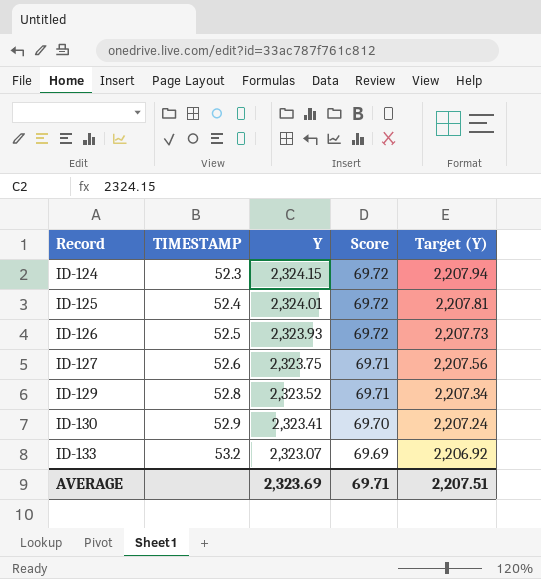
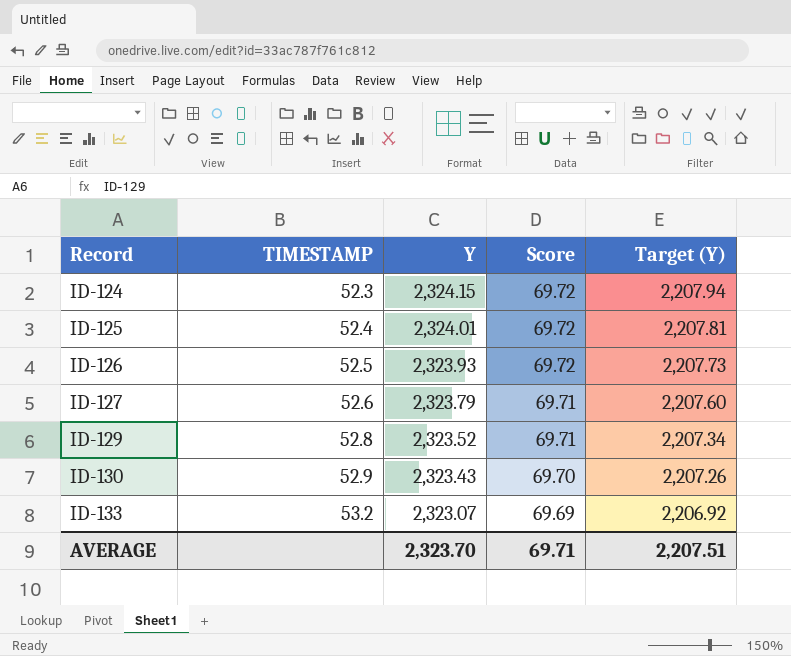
ID-127 | Y: 2,323.75 -> 2,323.79
ID-127 | Target (Y): 2,207.56 -> 2,207.60
ID-130 | Y: 2,323.41 -> 2,323.43
ID-130 | Target (Y): 2,207.24 -> 2,207.26
AVERAGE | Y: 2,323.69 -> 2,323.70

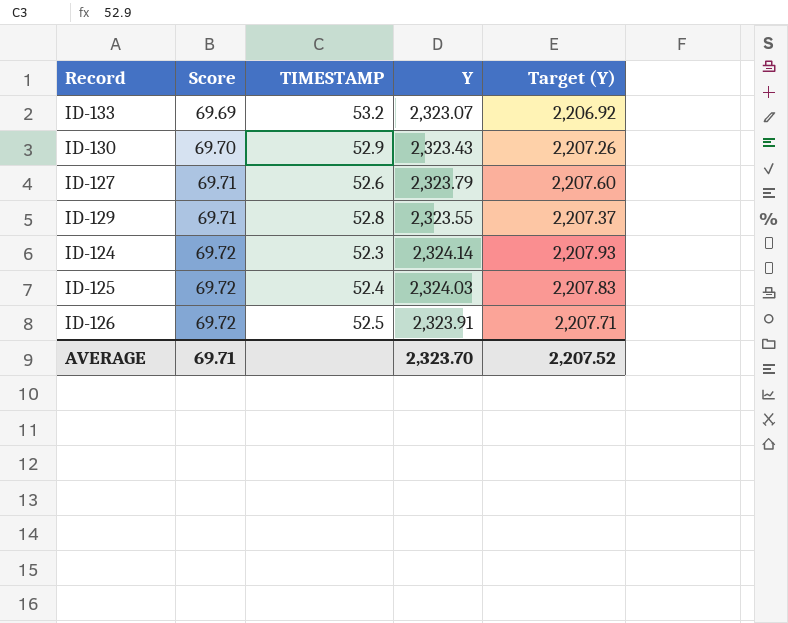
row order: Record ascending -> Score ascending
column Score | position: 4 -> 2
ID-129 | Y: 2,323.52 -> 2,323.55
ID-129 | Target (Y): 2,207.34 -> 2,207.37
ID-124 | Y: 2,324.15 -> 2,324.14
ID-124 | Target (Y): 2,207.94 -> 2,207.93
ID-125 | Y: 2,324.01 -> 2,324.03
ID-125 | Target (Y): 2,207.81 -> 2,207.83
ID-126 | Y: 2,323.93 -> 2,323.91
ID-126 | Target (Y): 2,207.73 -> 2,207.71
AVERAGE | Target (Y): 2,207.51 -> 2,207.52

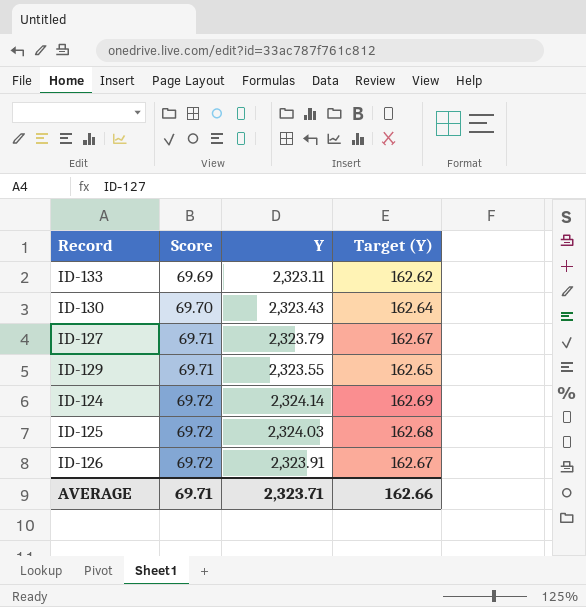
column TIMESTAMP | position: 3 -> none
column Target (Y) | formula: [Y] * 0.95 -> [Y] * 0.07
ID-133 | Y: 2,323.07 -> 2,323.11
AVERAGE | Y: 2,323.70 -> 2,323.71
AVERAGE | Target (Y): 2,207.52 -> 162.66

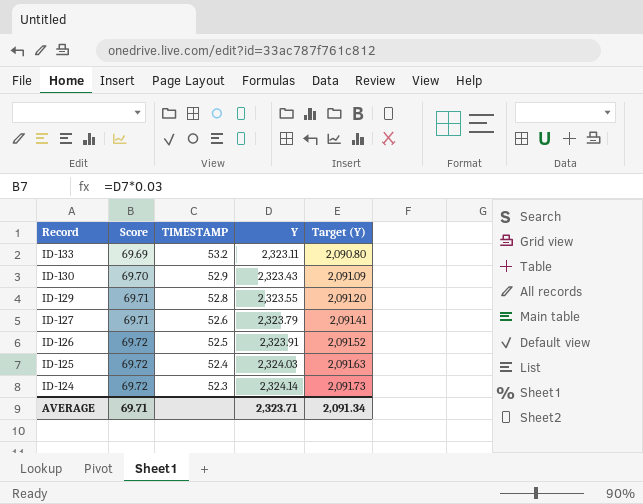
row order: Score ascending -> Record descending
column TIMESTAMP | position: none -> 3
column Target (Y) | formula: [Y] * 0.07 -> [Y] * 0.9
AVERAGE | Target (Y): 162.66 -> 2,091.34

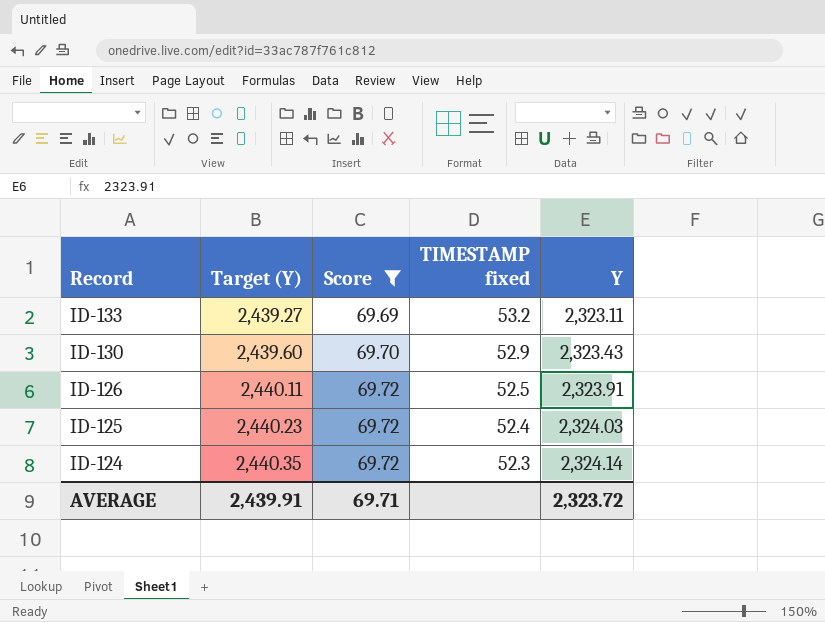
filter: none -> Score != 69.71
column Target (Y) | formula: [Y] * 0.9 -> [Y] * 1.05
column Target (Y) | position: 5 -> 2
column name: TIMESTAMP -> TIMESTAMP fixed
AVERAGE | Target (Y): 2,091.34 -> 2,439.91
AVERAGE | Y: 2,323.71 -> 2,323.72

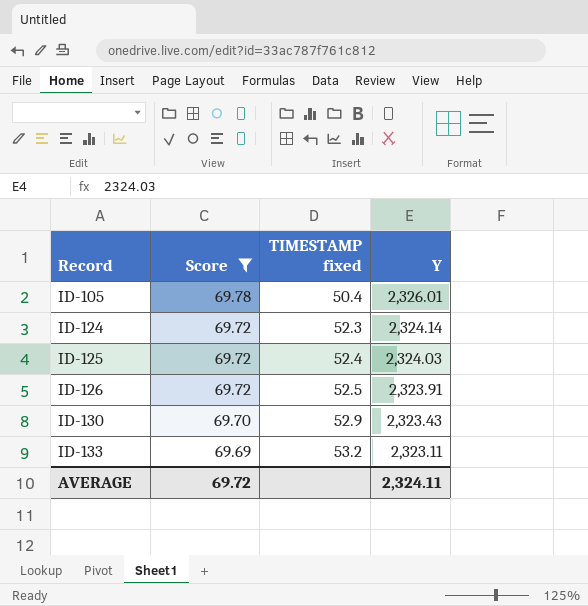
row order: Record descending -> Record ascending
column Target (Y) | formula: [Y] * 1.05 -> none
row ID-105: none -> 69.78 | 50.4 | 2,326.01
AVERAGE | Score: 69.71 -> 69.72
AVERAGE | Y: 2,323.72 -> 2,324.11

